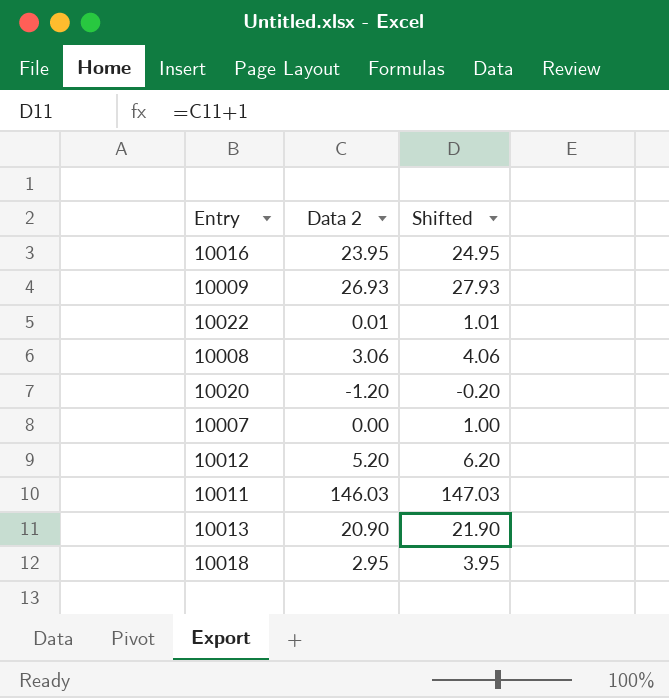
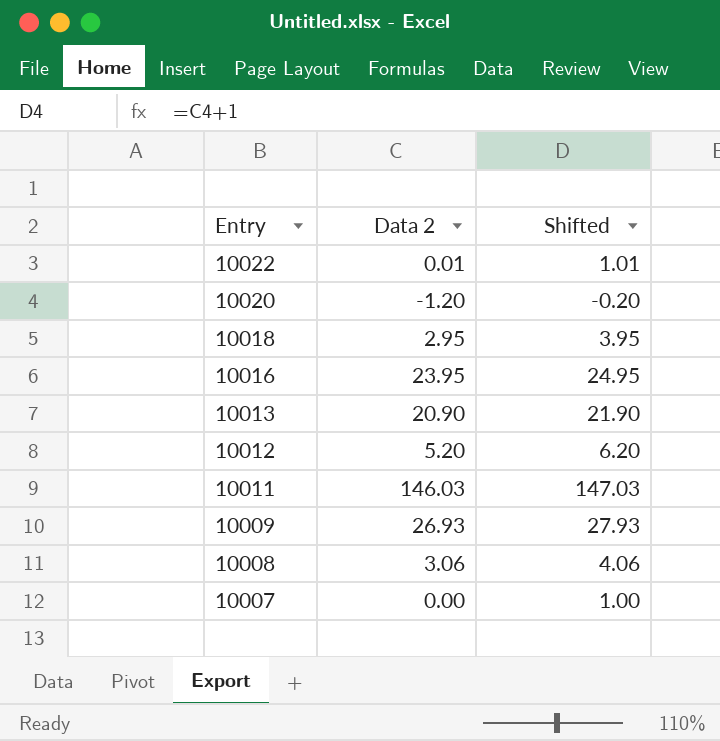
row order: none -> Entry descending

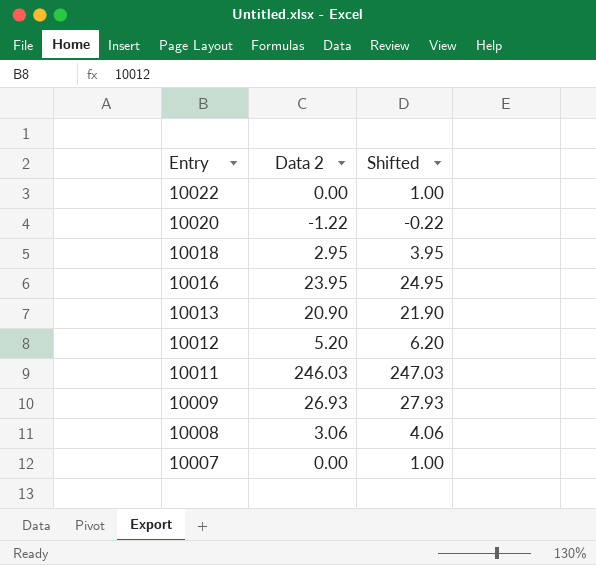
10022 | Data 2: 0.01 -> 0.00
10022 | Shifted: 1.01 -> 1.00
10020 | Data 2: -1.20 -> -1.22
10020 | Shifted: -0.20 -> -0.22
10011 | Data 2: 146.03 -> 246.03
10011 | Shifted: 147.03 -> 247.03

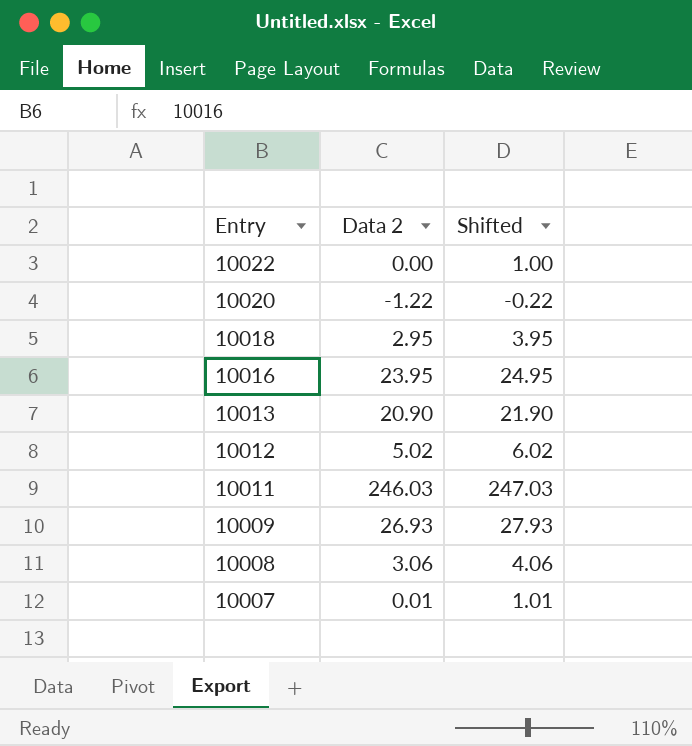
10012 | Data 2: 5.20 -> 5.02
10012 | Shifted: 6.20 -> 6.02
10007 | Data 2: 0.00 -> 0.01
10007 | Shifted: 1.00 -> 1.01

